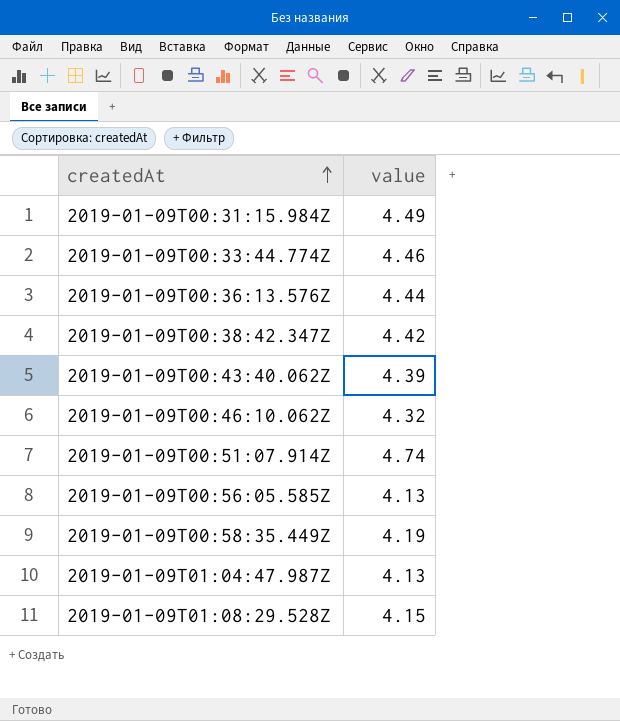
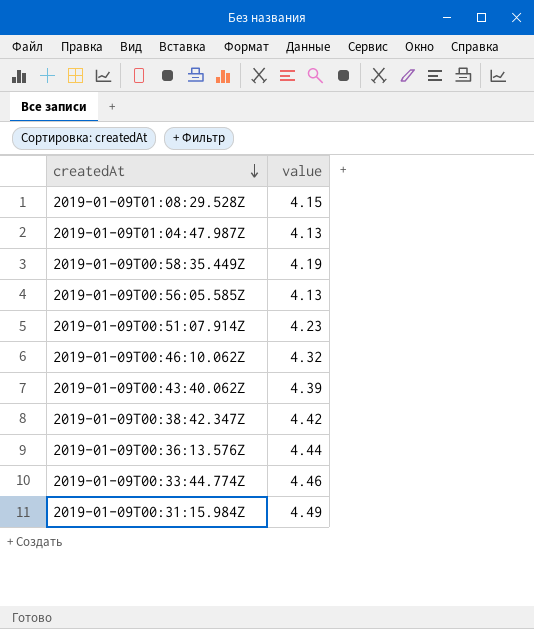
row order: createdAt ascending -> createdAt descending
2019-01-09T00:51:07.914Z | value: 4.74 -> 4.23

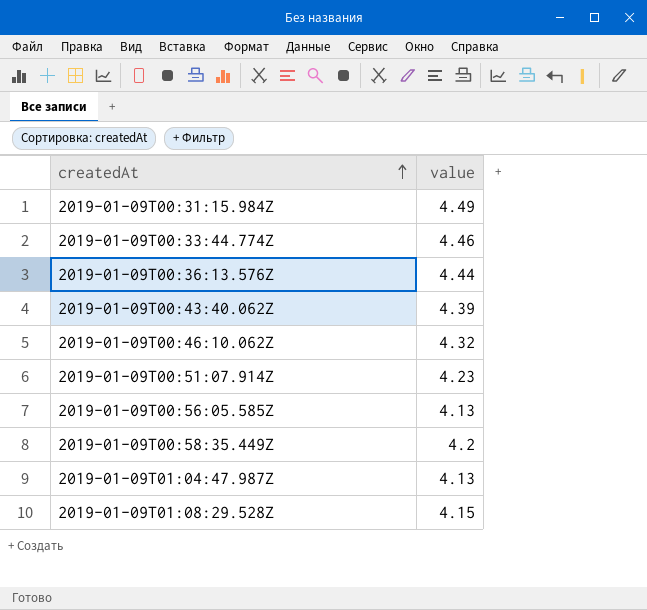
row order: createdAt descending -> createdAt ascending
row 2019-01-09T00:38:42.347Z: 4.42 -> none
2019-01-09T00:58:35.449Z | value: 4.19 -> 4.2

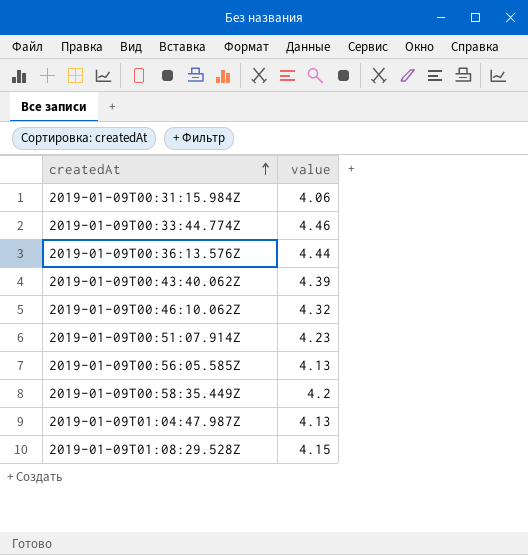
2019-01-09T00:31:15.984Z | value: 4.49 -> 4.06

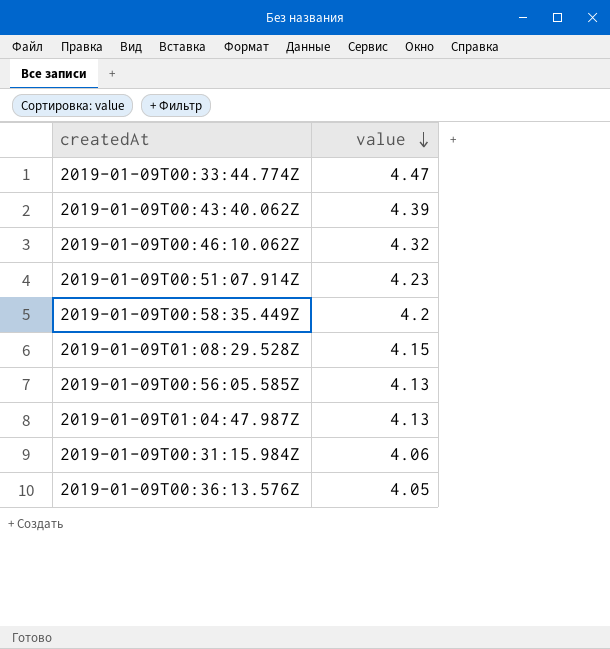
row order: createdAt ascending -> value descending
2019-01-09T00:33:44.774Z | value: 4.46 -> 4.47
2019-01-09T00:36:13.576Z | value: 4.44 -> 4.05

